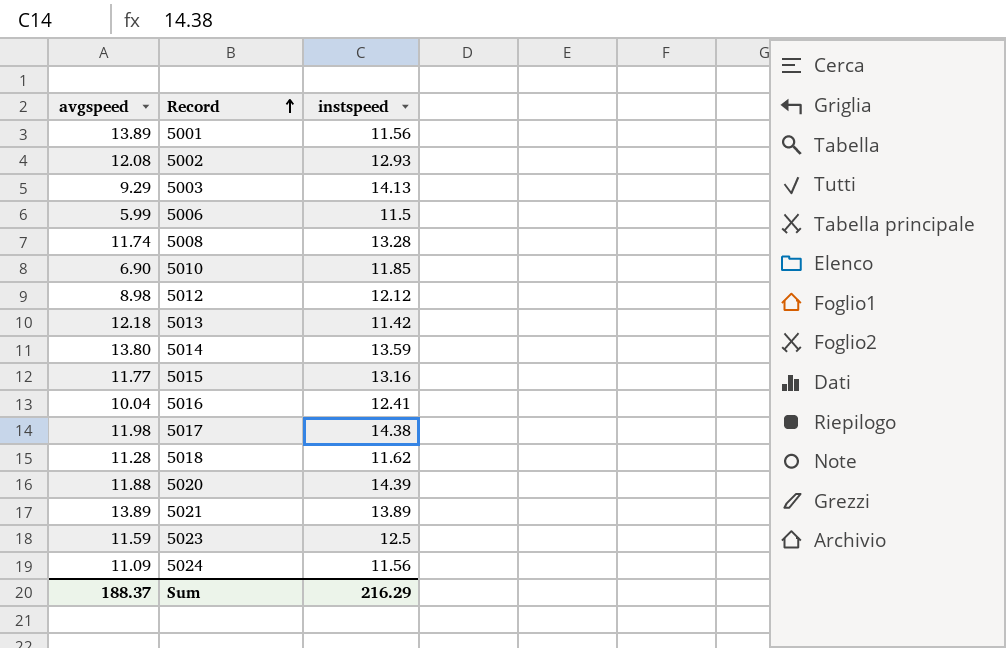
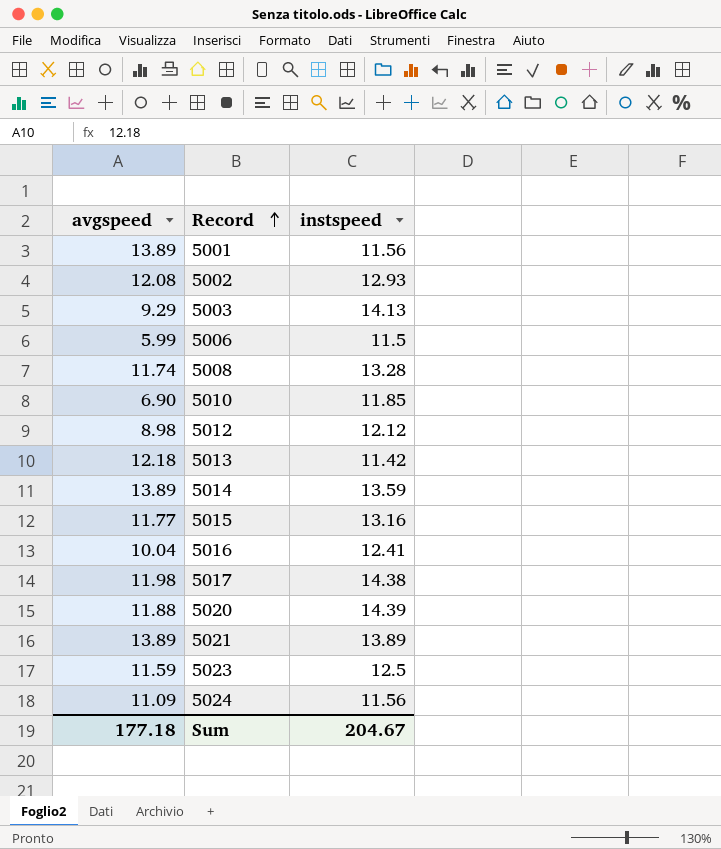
row 5018: 11.28 | 11.62 -> none
5014 | avgspeed: 13.80 -> 13.89
Sum | avgspeed: 188.37 -> 177.18
Sum | instspeed: 216.29 -> 204.67

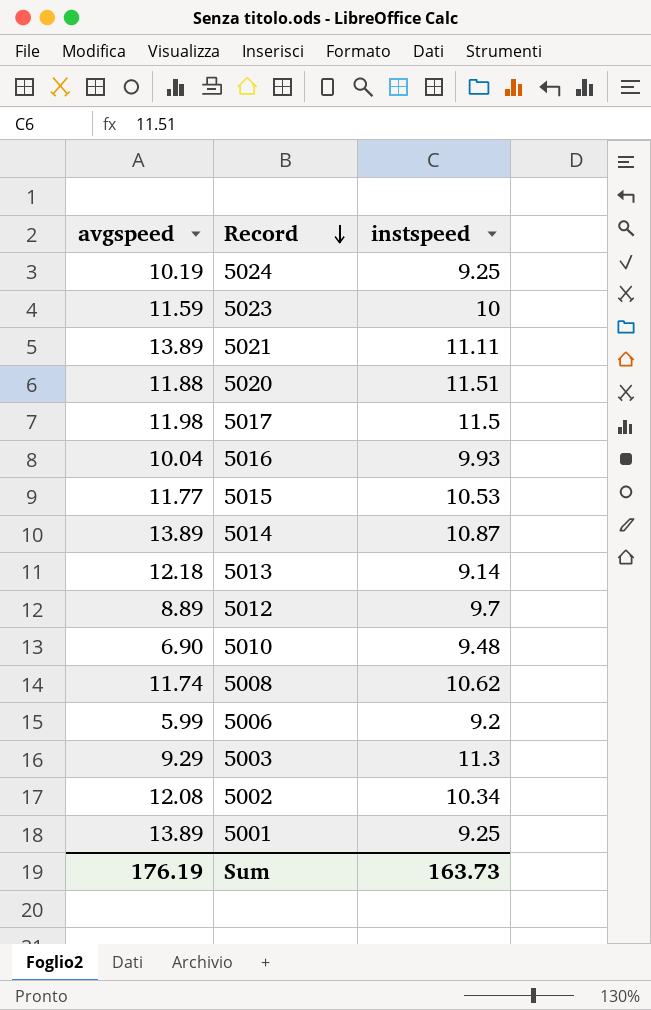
row order: Record ascending -> Record descending
5024 | avgspeed: 11.09 -> 10.19
5024 | instspeed: 11.56 -> 9.25
5023 | instspeed: 12.5 -> 10
5021 | instspeed: 13.89 -> 11.11
5020 | instspeed: 14.39 -> 11.51
5017 | instspeed: 14.38 -> 11.5
5016 | instspeed: 12.41 -> 9.93
5015 | instspeed: 13.16 -> 10.53
5014 | instspeed: 13.59 -> 10.87
5013 | instspeed: 11.42 -> 9.14
5012 | avgspeed: 8.98 -> 8.89
5012 | instspeed: 12.12 -> 9.7
5010 | instspeed: 11.85 -> 9.48
5008 | instspeed: 13.28 -> 10.62
5006 | instspeed: 11.5 -> 9.2
5003 | instspeed: 14.13 -> 11.3
5002 | instspeed: 12.93 -> 10.34
5001 | instspeed: 11.56 -> 9.25
Sum | avgspeed: 177.18 -> 176.19
Sum | instspeed: 204.67 -> 163.73

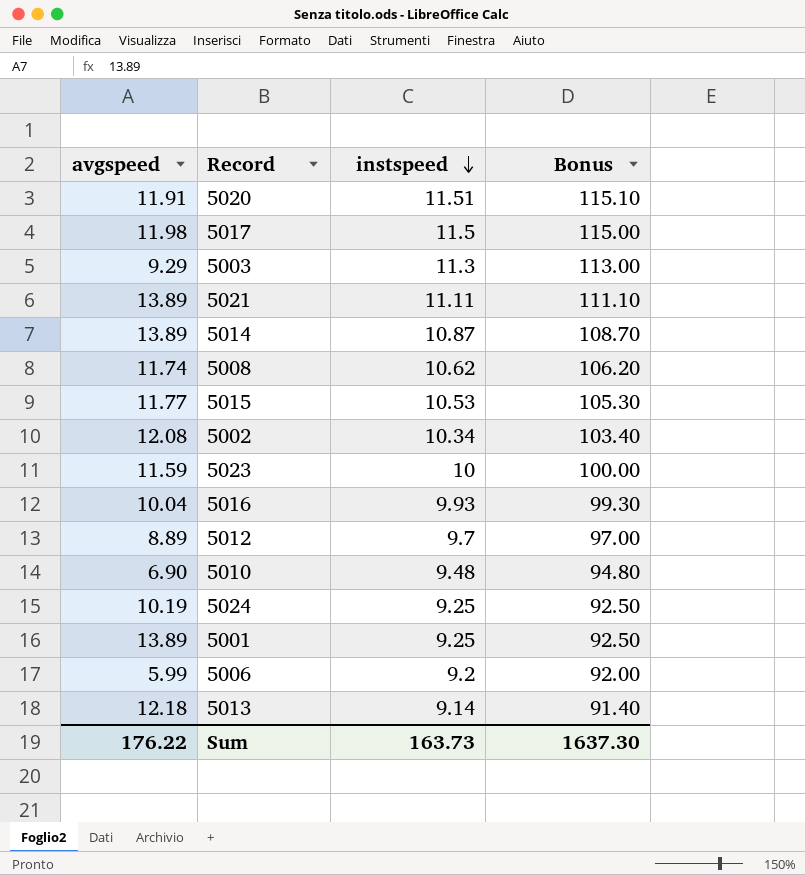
row order: Record descending -> instspeed descending
column Bonus | formula: none -> [instspeed] * 10
5020 | avgspeed: 11.88 -> 11.91
Sum | avgspeed: 176.19 -> 176.22

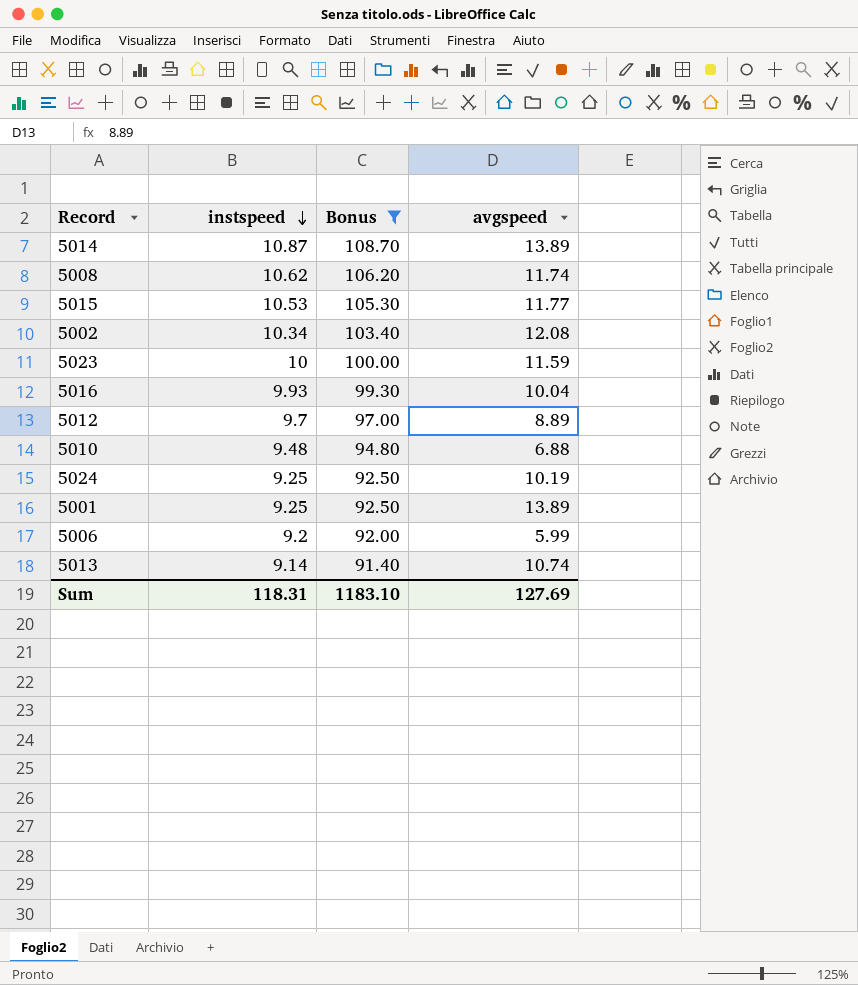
filter: none -> Bonus <= 108.70
column avgspeed | position: 1 -> 4
5010 | avgspeed: 6.90 -> 6.88
5013 | avgspeed: 12.18 -> 10.74
Sum | instspeed: 163.73 -> 118.31
Sum | Bonus: 1637.30 -> 1183.10
Sum | avgspeed: 176.22 -> 127.69

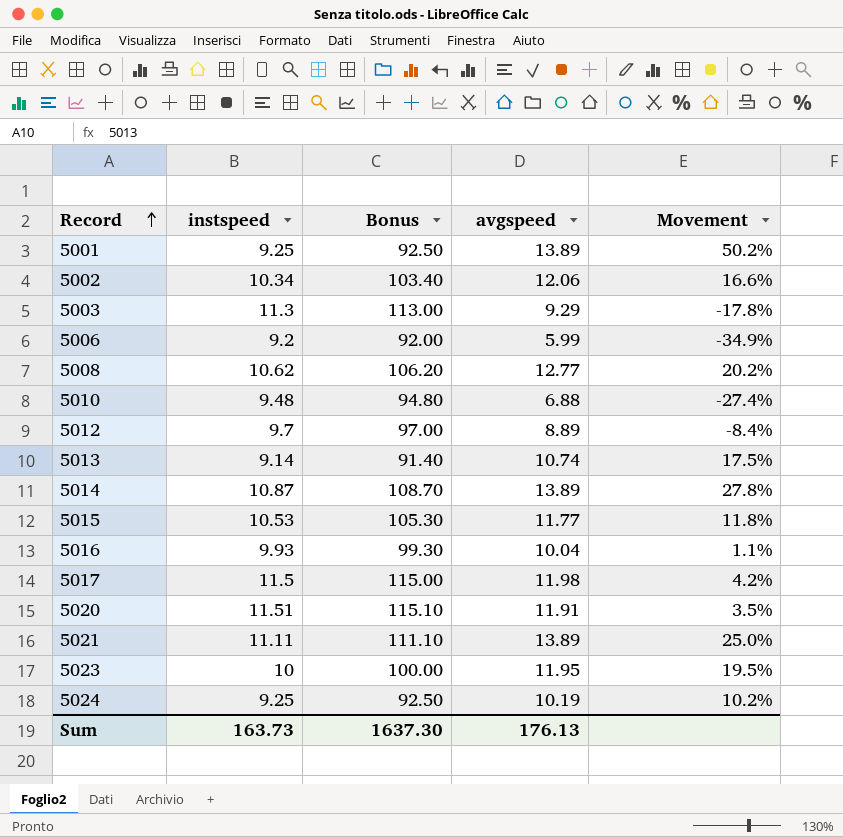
filter: Bonus <= 108.70 -> none
row order: instspeed descending -> Record ascending
column Movement | formula: none -> ([avgspeed] - [instspeed]) / [instspeed]
5002 | avgspeed: 12.08 -> 12.06
5008 | avgspeed: 11.74 -> 12.77
5023 | avgspeed: 11.59 -> 11.95
Sum | instspeed: 118.31 -> 163.73
Sum | Bonus: 1183.10 -> 1637.30
Sum | avgspeed: 127.69 -> 176.13

